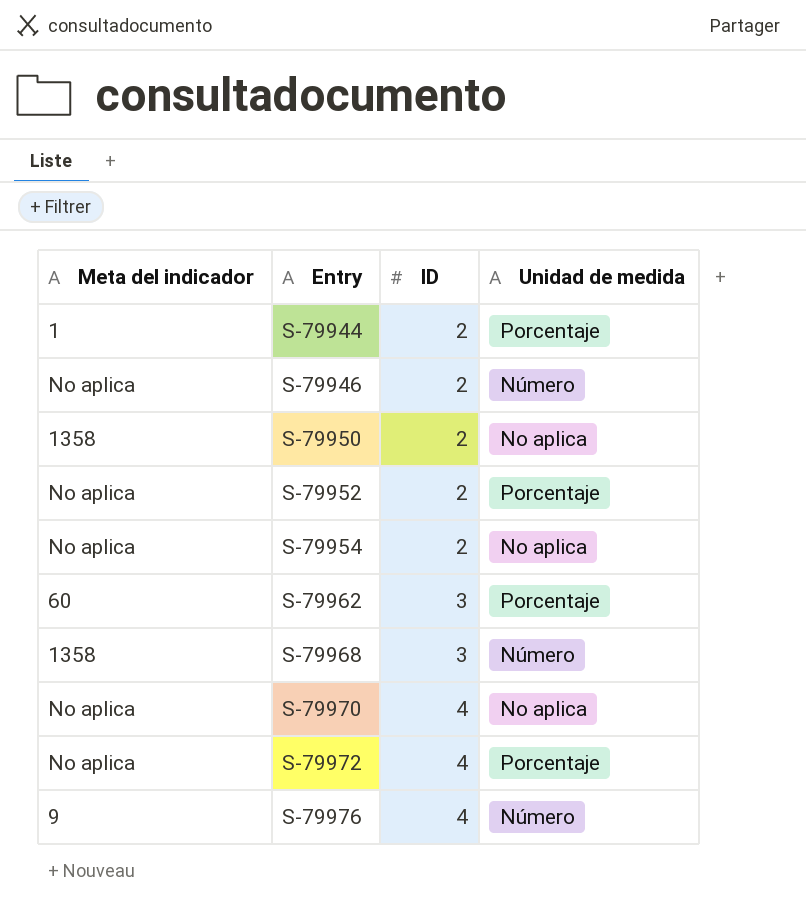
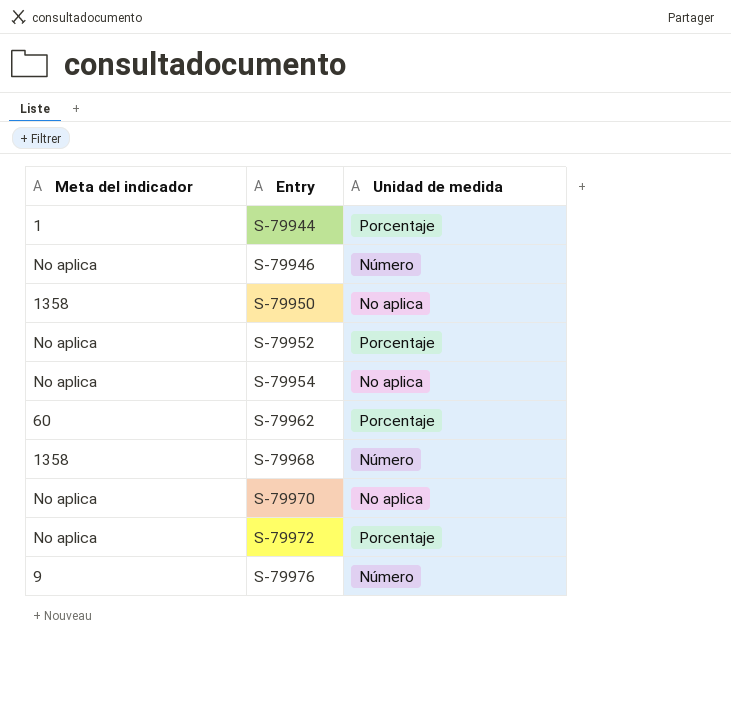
column ID | position: 3 -> none

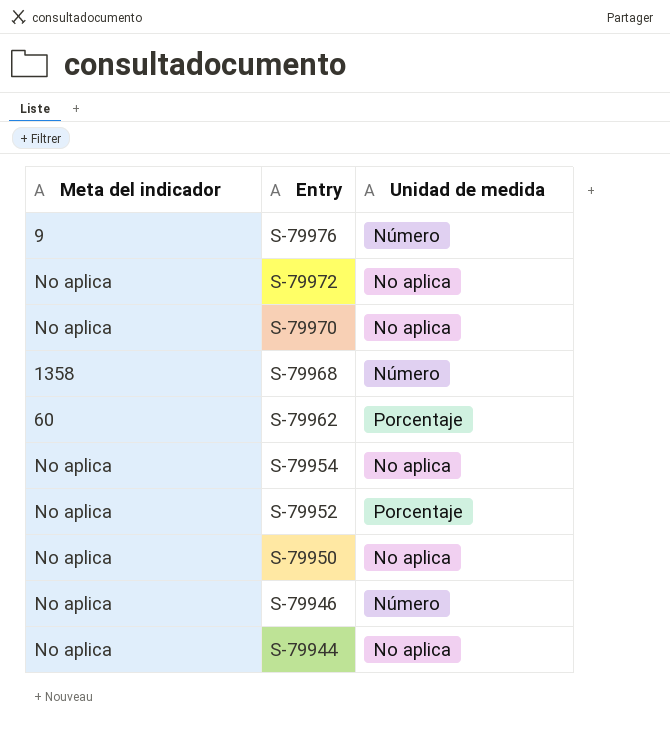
row order: Entry ascending -> Entry descending
S-79972 | Unidad de medida: Porcentaje -> No aplica
S-79950 | Meta del indicador: 1358 -> No aplica
S-79944 | Meta del indicador: 1 -> No aplica
S-79944 | Unidad de medida: Porcentaje -> No aplica

